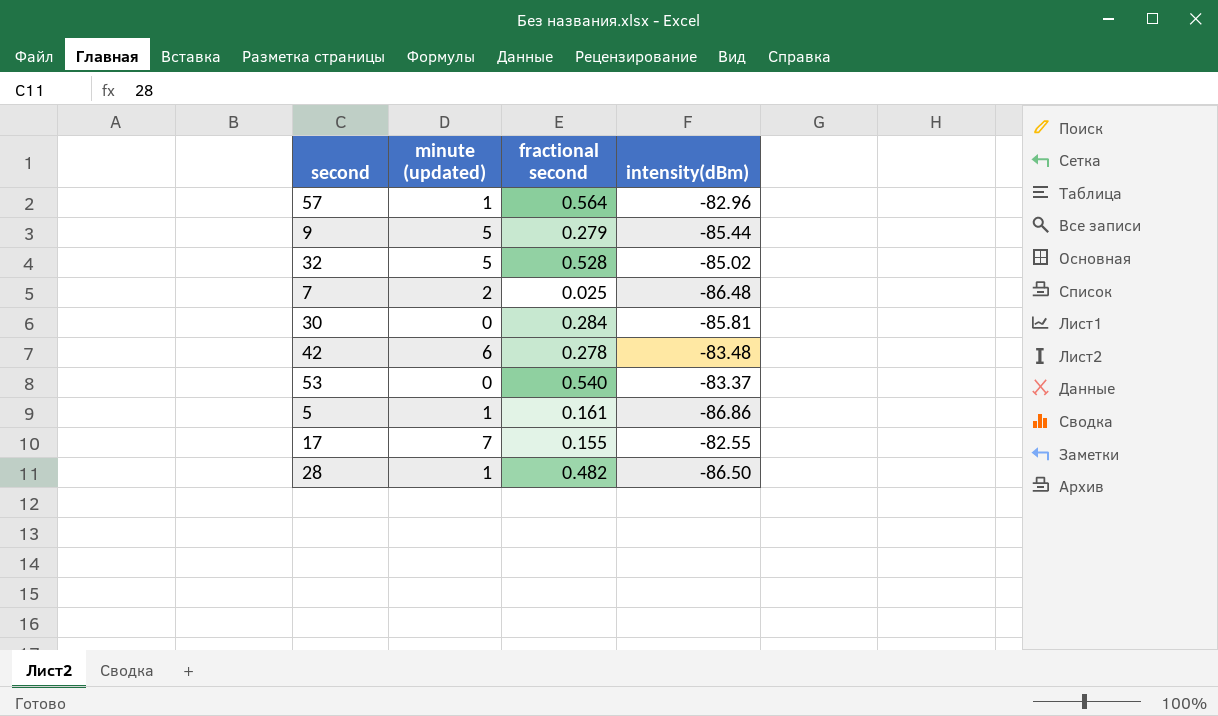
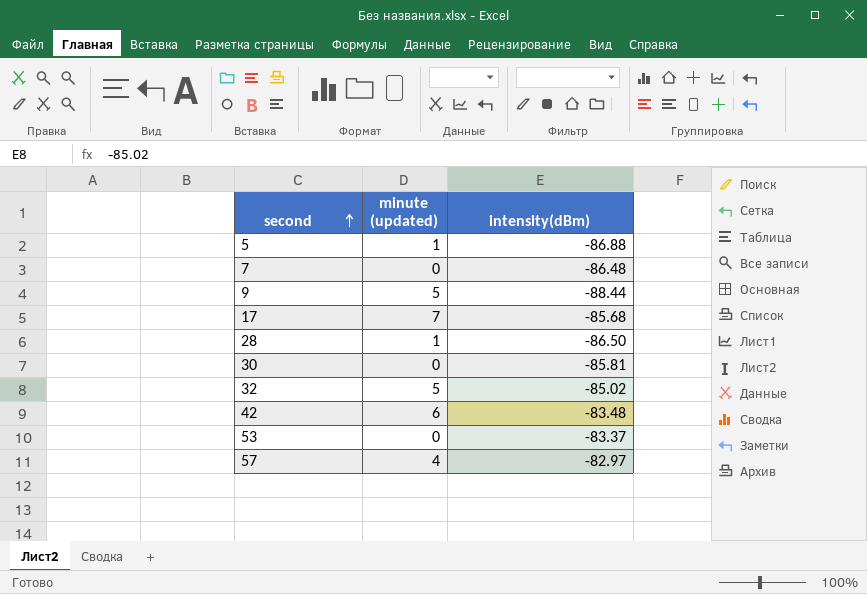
row order: none -> second ascending
column fractional second | position: 3 -> none
5 | intensity(dBm): -86.86 -> -86.88
7 | minute (updated): 2 -> 0
9 | intensity(dBm): -85.44 -> -88.44
17 | intensity(dBm): -82.55 -> -85.68
57 | minute (updated): 1 -> 4
57 | intensity(dBm): -82.96 -> -82.97

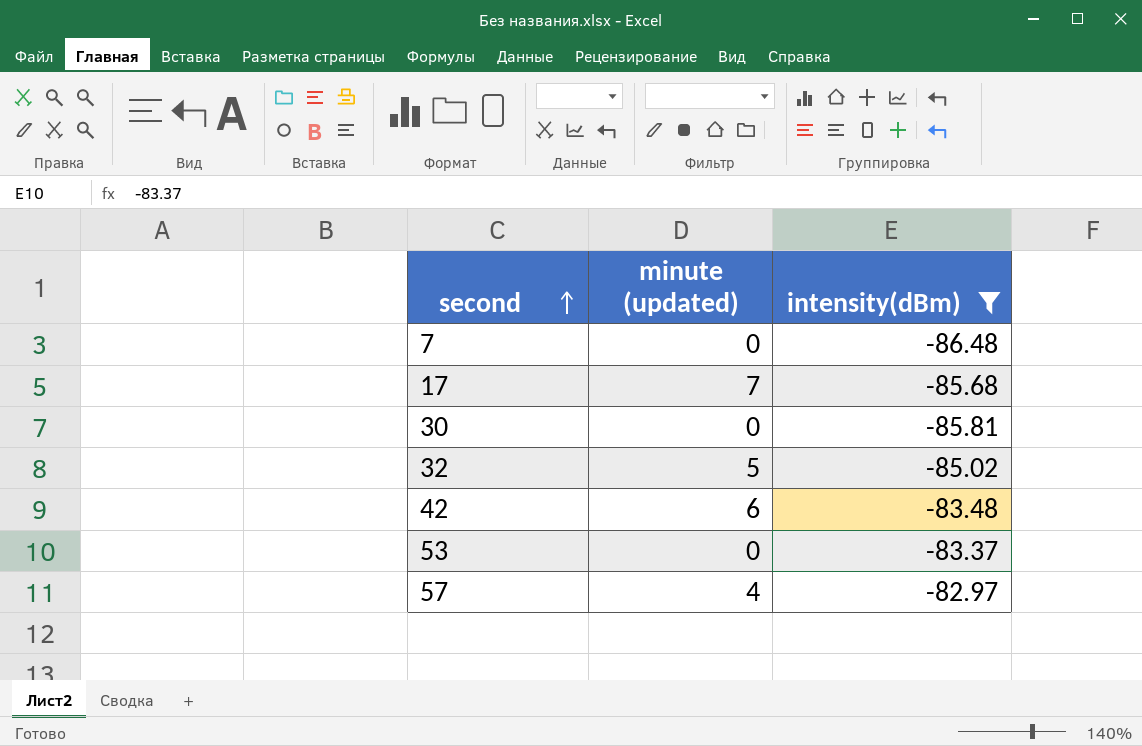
filter: none -> intensity(dBm) >= -86.48

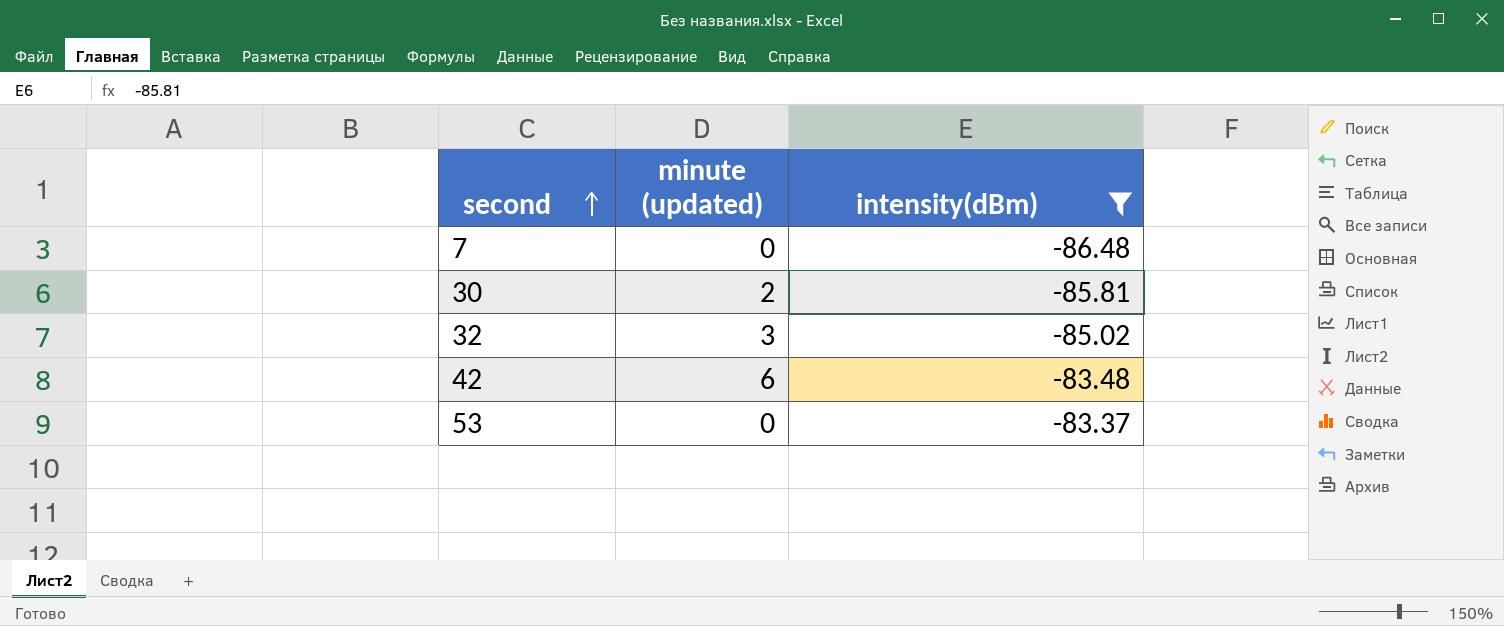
row 17: 7 | -85.68 -> none
row 57: 4 | -82.97 -> none
30 | minute (updated): 0 -> 2
32 | minute (updated): 5 -> 3

